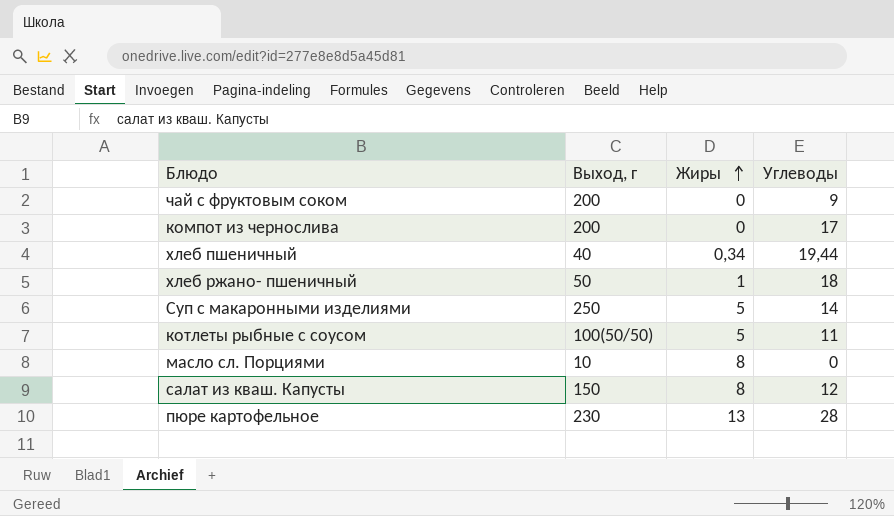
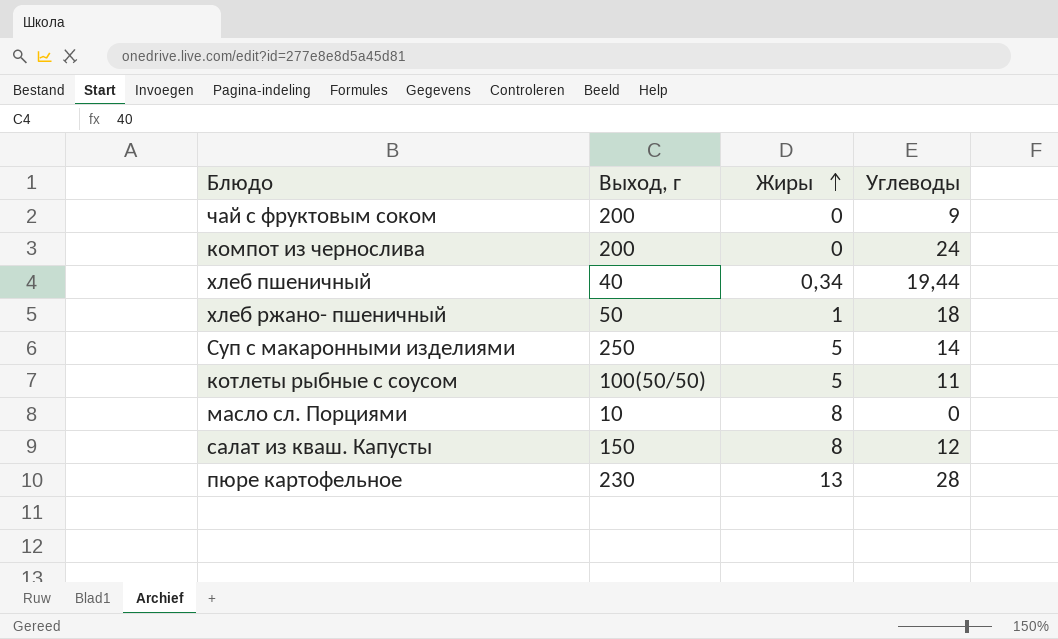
компот из чернослива | Углеводы: 17 -> 24

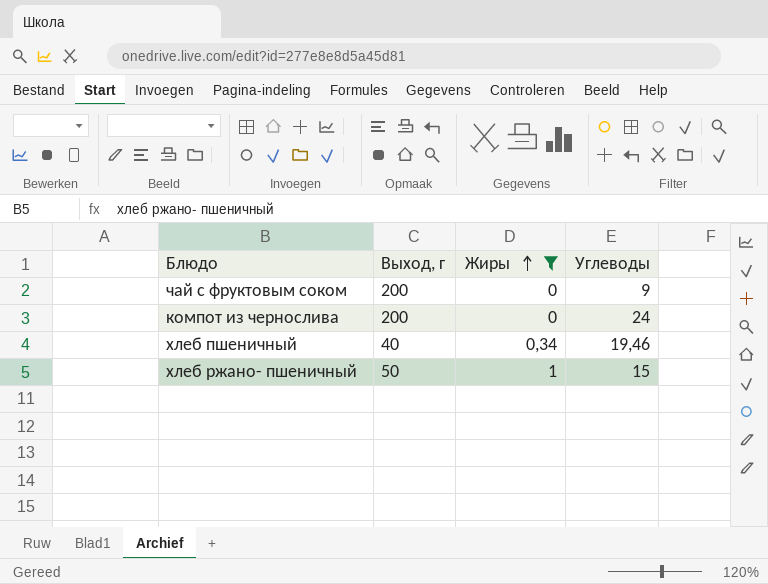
filter: none -> Жиры <= 1
хлеб пшеничный | Углеводы: 19,44 -> 19,46
хлеб ржано- пшеничный | Углеводы: 18 -> 15

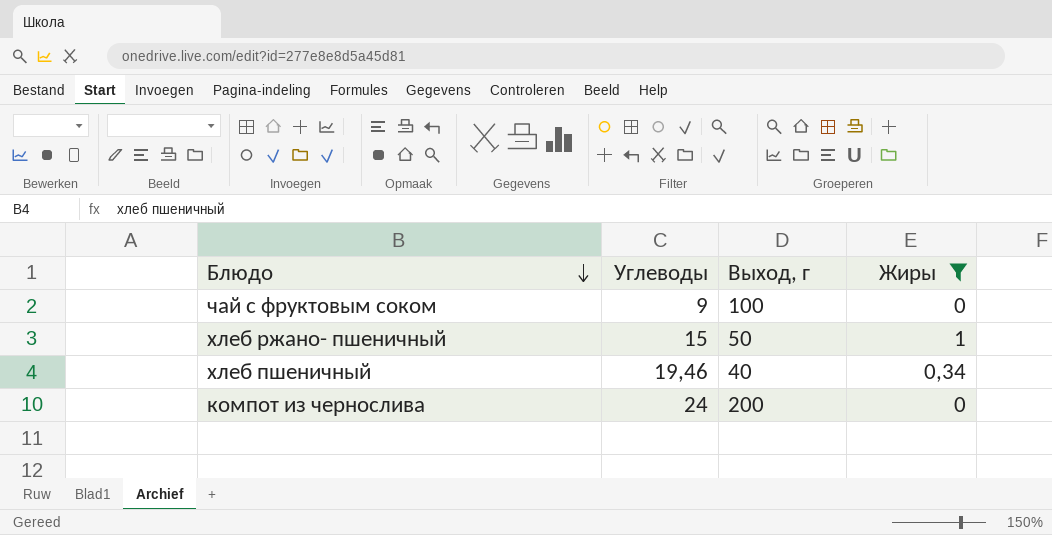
row order: Жиры ascending -> Блюдо descending
column Углеводы | position: 4 -> 2
чай с фруктовым соком | Выход, г: 200 -> 100

